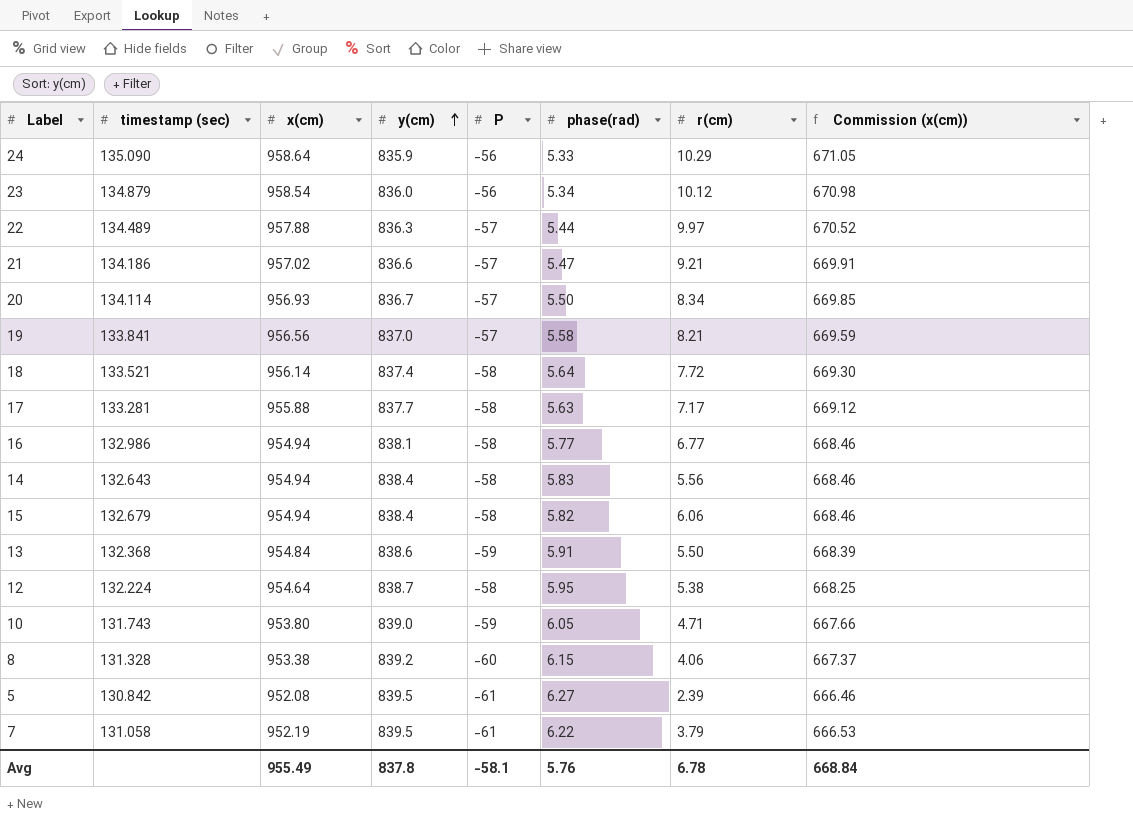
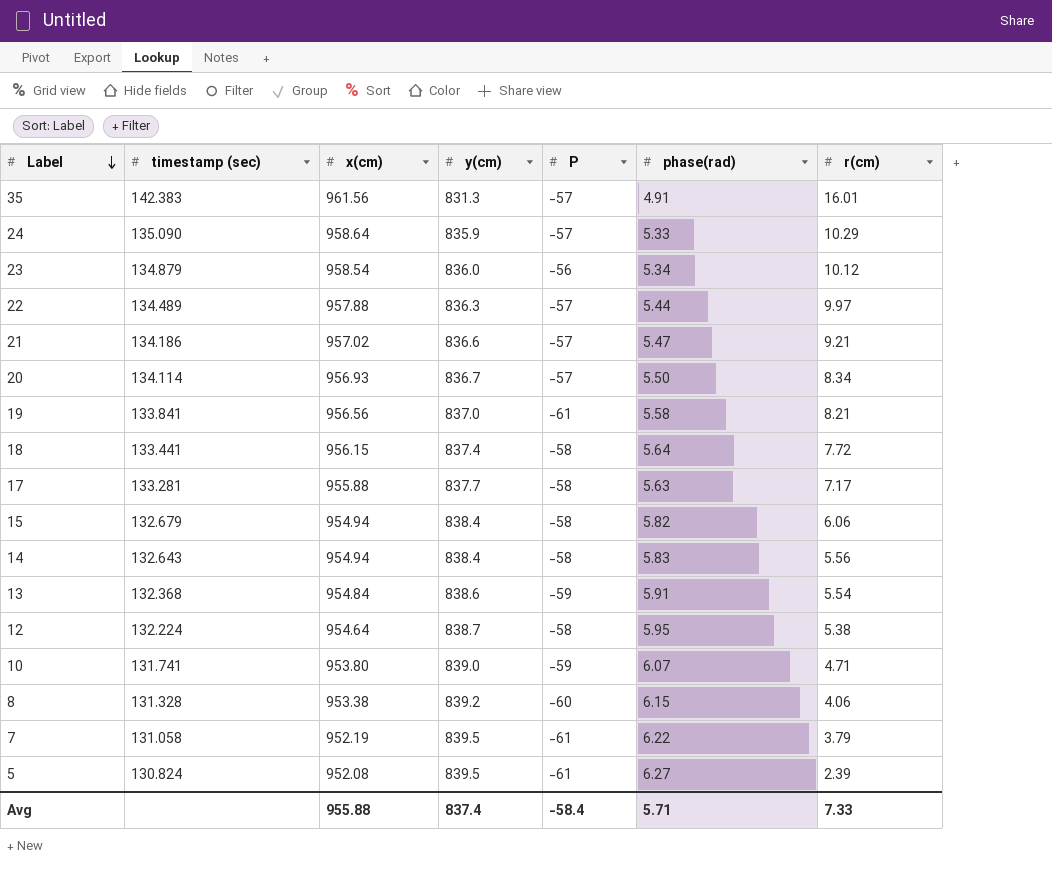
row order: y(cm) ascending -> Label descending
column Commission (x(cm)) | formula: [x(cm)] * 0.7 -> none
row 16: 132.986 | 954.94 | 838.1 | -58 | 5.77 | 6.77 | 668.46 -> none
row 35: none -> 142.383 | 961.56 | 831.3 | -57 | 4.91 | 16.01
24 | P: -56 -> -57
19 | P: -57 -> -61
18 | timestamp (sec): 133.521 -> 133.441
18 | x(cm): 956.14 -> 956.15
13 | r(cm): 5.50 -> 5.54
10 | timestamp (sec): 131.743 -> 131.741
10 | phase(rad): 6.05 -> 6.07
5 | timestamp (sec): 130.842 -> 130.824
Avg | x(cm): 955.49 -> 955.88
Avg | y(cm): 837.8 -> 837.4
Avg | P: -58.1 -> -58.4
Avg | phase(rad): 5.76 -> 5.71
Avg | r(cm): 6.78 -> 7.33

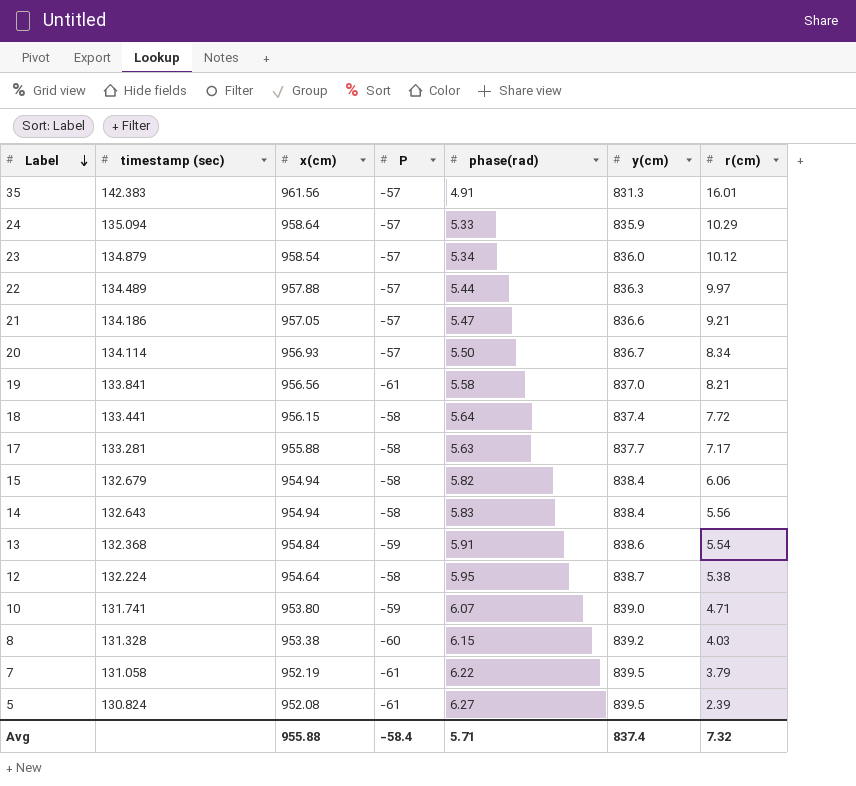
column y(cm) | position: 4 -> 6
24 | timestamp (sec): 135.090 -> 135.094
23 | P: -56 -> -57
21 | x(cm): 957.02 -> 957.05
8 | r(cm): 4.06 -> 4.03
Avg | r(cm): 7.33 -> 7.32

